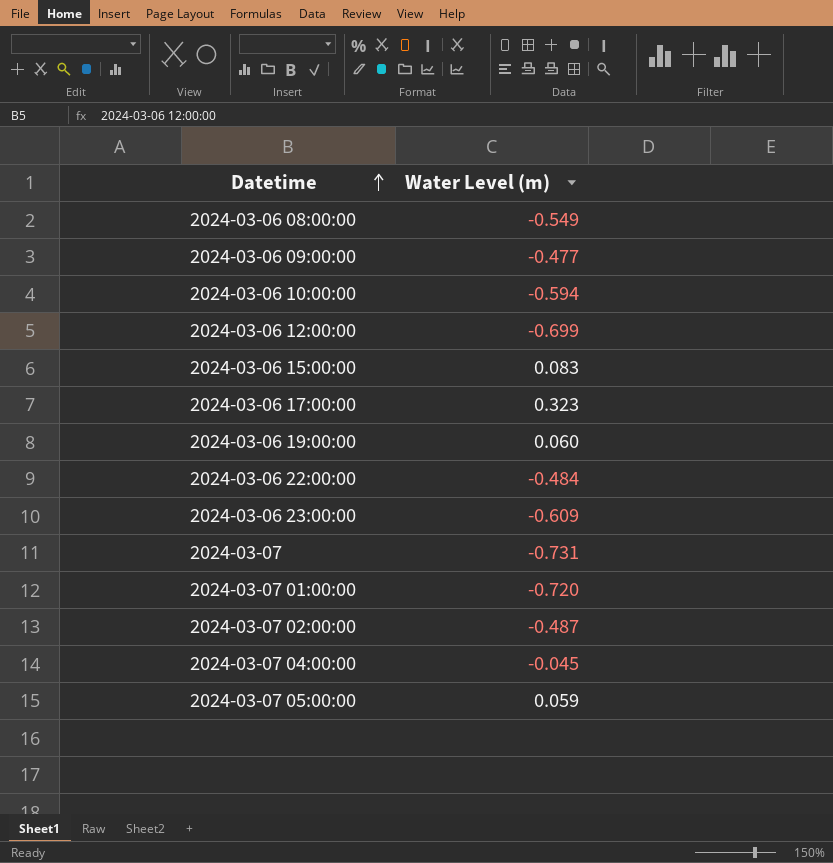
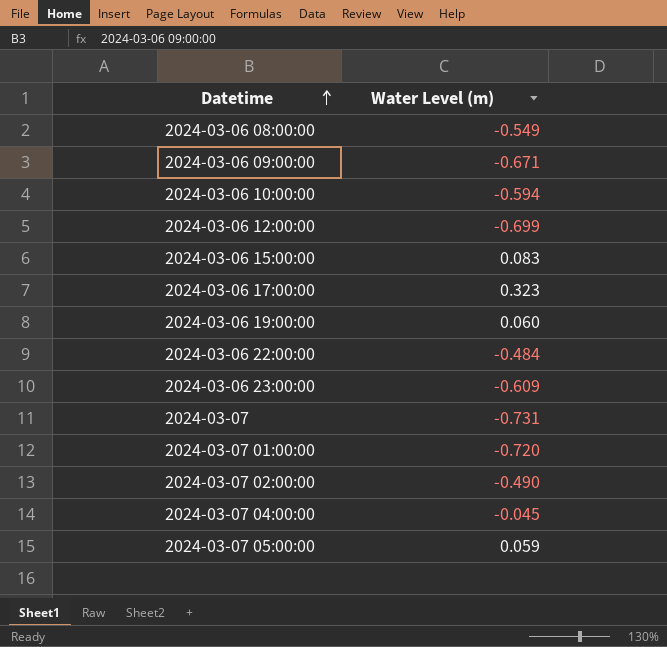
2024-03-06 09:00:00 | Water Level (m): -0.477 -> -0.671
2024-03-07 02:00:00 | Water Level (m): -0.487 -> -0.490

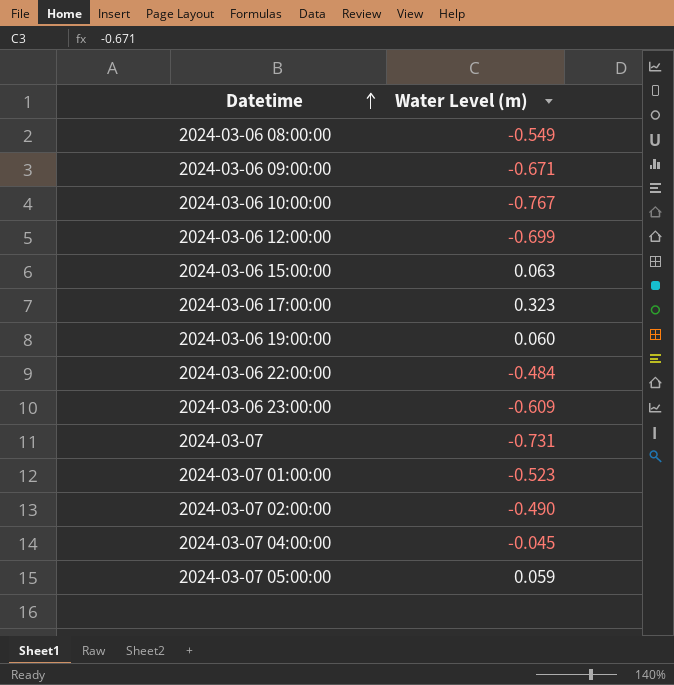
2024-03-06 10:00:00 | Water Level (m): -0.594 -> -0.767
2024-03-06 15:00:00 | Water Level (m): 0.083 -> 0.063
2024-03-07 01:00:00 | Water Level (m): -0.720 -> -0.523

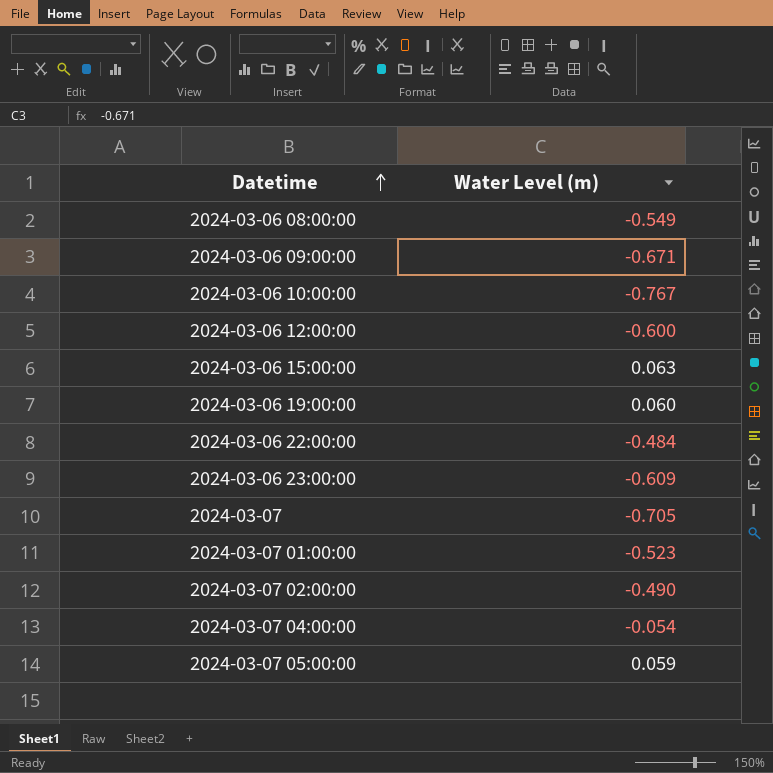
row 2024-03-06 17:00:00: 0.323 -> none
2024-03-06 12:00:00 | Water Level (m): -0.699 -> -0.600
2024-03-07 | Water Level (m): -0.731 -> -0.705
2024-03-07 04:00:00 | Water Level (m): -0.045 -> -0.054

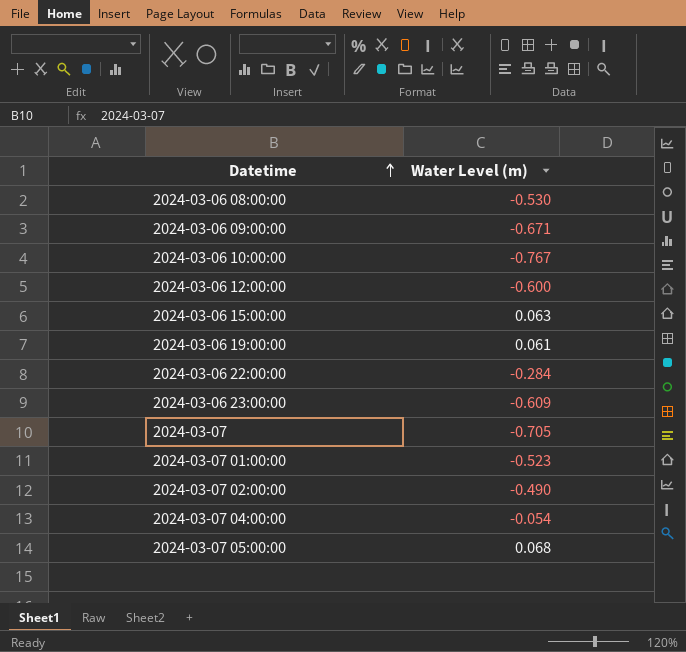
2024-03-06 08:00:00 | Water Level (m): -0.549 -> -0.530
2024-03-06 19:00:00 | Water Level (m): 0.060 -> 0.061
2024-03-06 22:00:00 | Water Level (m): -0.484 -> -0.284
2024-03-07 05:00:00 | Water Level (m): 0.059 -> 0.068

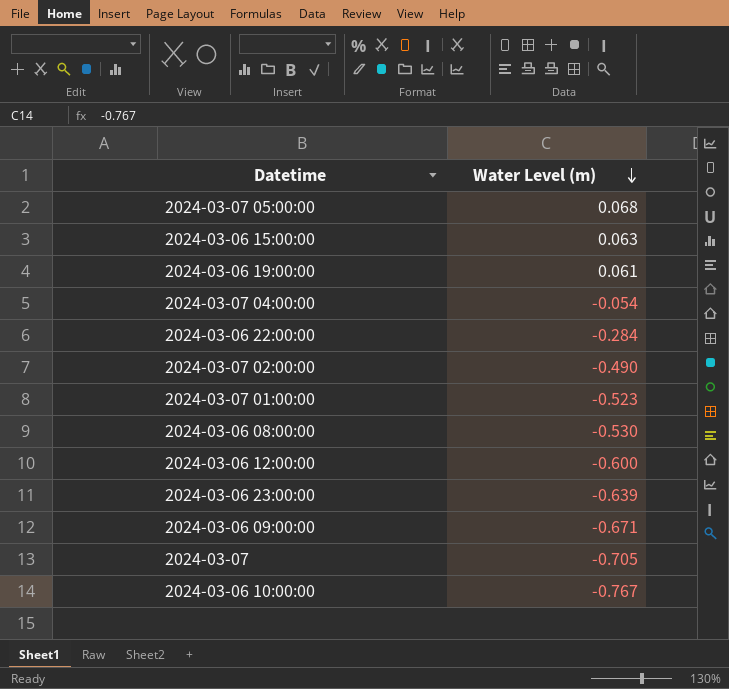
row order: Datetime ascending -> Water Level (m) descending
2024-03-06 23:00:00 | Water Level (m): -0.609 -> -0.639

